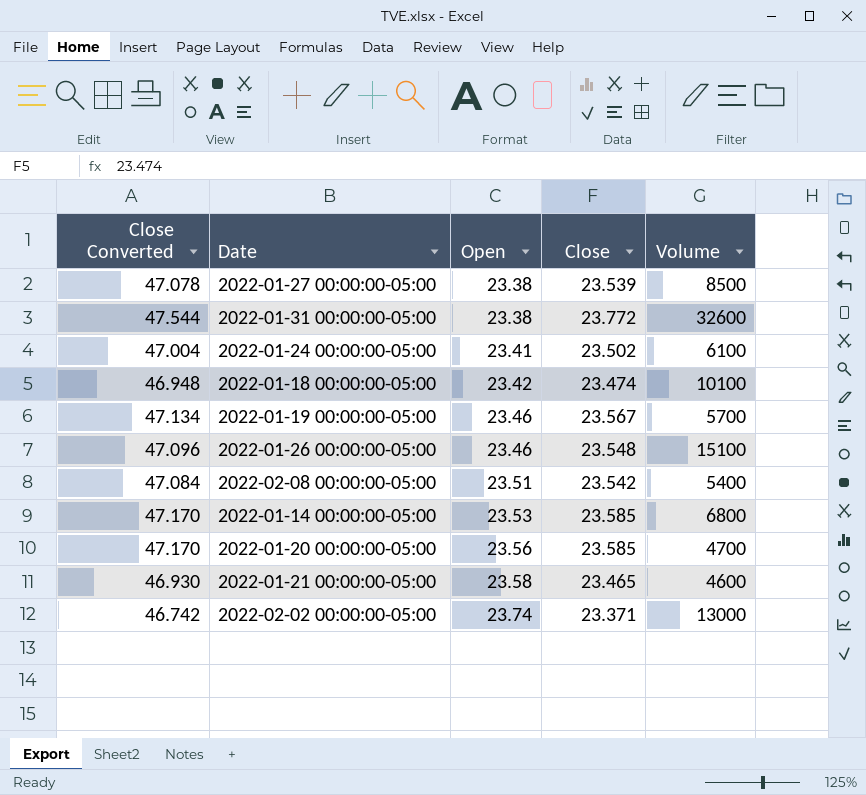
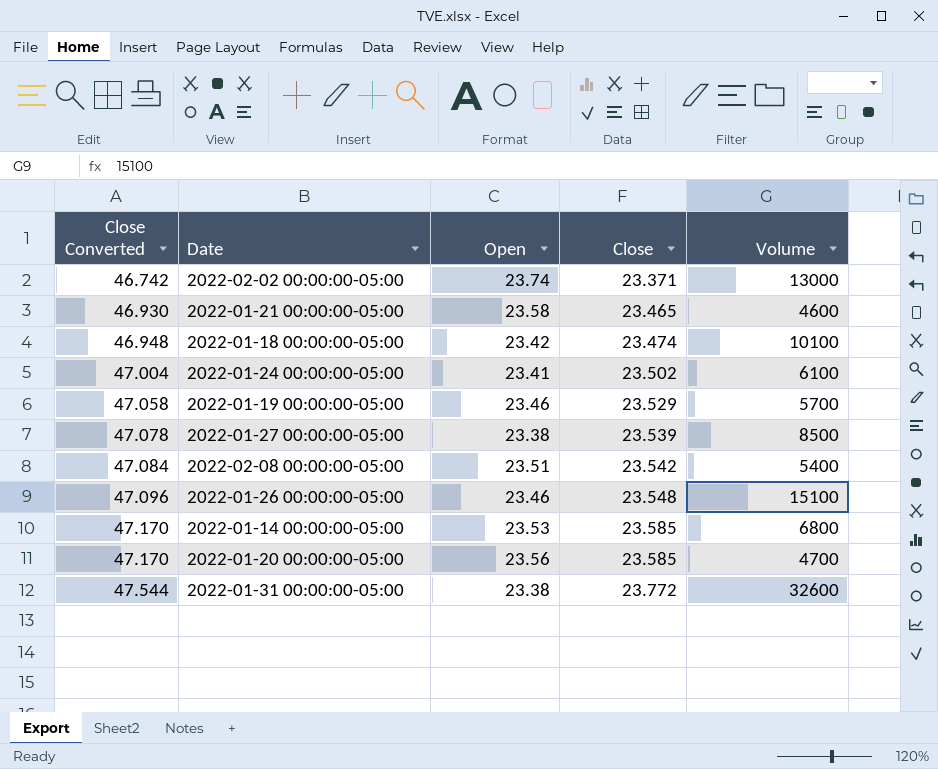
row order: Open ascending -> Close Converted ascending
2022-01-19 00:00:00-05:00 | Close Converted: 47.134 -> 47.058
2022-01-19 00:00:00-05:00 | Close: 23.567 -> 23.529

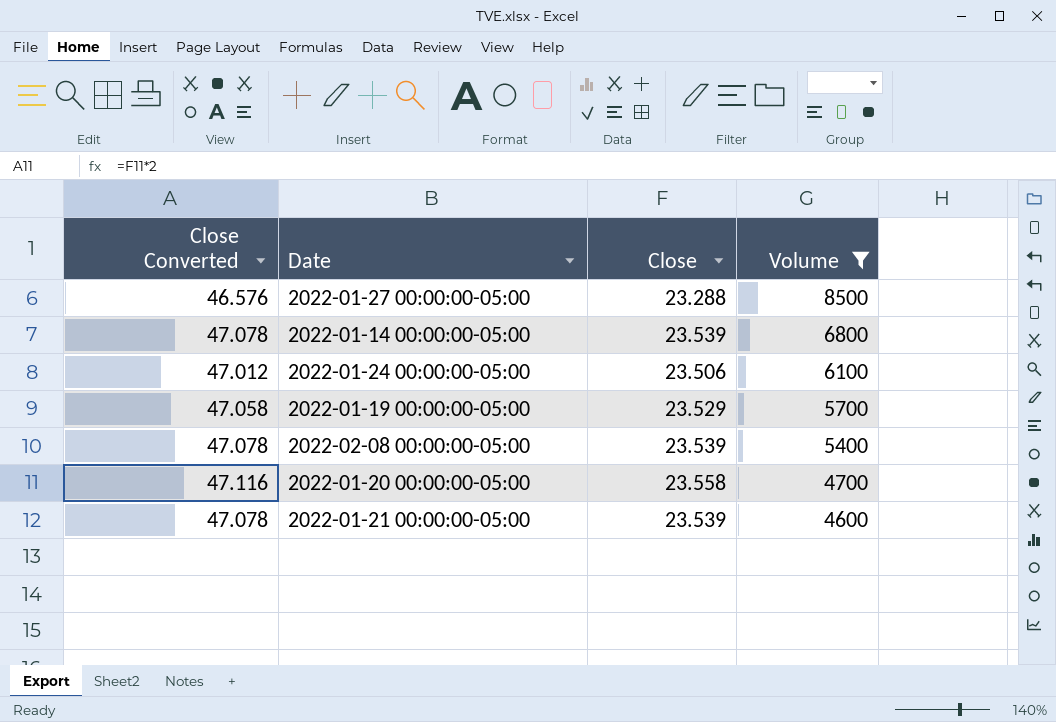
filter: none -> Volume <= 8500
row order: Close Converted ascending -> Volume descending
column Open | position: 3 -> none
2022-01-27 00:00:00-05:00 | Close Converted: 47.078 -> 46.576
2022-01-27 00:00:00-05:00 | Close: 23.539 -> 23.288
2022-01-14 00:00:00-05:00 | Close Converted: 47.170 -> 47.078
2022-01-14 00:00:00-05:00 | Close: 23.585 -> 23.539
2022-01-24 00:00:00-05:00 | Close Converted: 47.004 -> 47.012
2022-01-24 00:00:00-05:00 | Close: 23.502 -> 23.506
2022-02-08 00:00:00-05:00 | Close Converted: 47.084 -> 47.078
2022-02-08 00:00:00-05:00 | Close: 23.542 -> 23.539
2022-01-20 00:00:00-05:00 | Close Converted: 47.170 -> 47.116
2022-01-20 00:00:00-05:00 | Close: 23.585 -> 23.558
2022-01-21 00:00:00-05:00 | Close Converted: 46.930 -> 47.078
2022-01-21 00:00:00-05:00 | Close: 23.465 -> 23.539

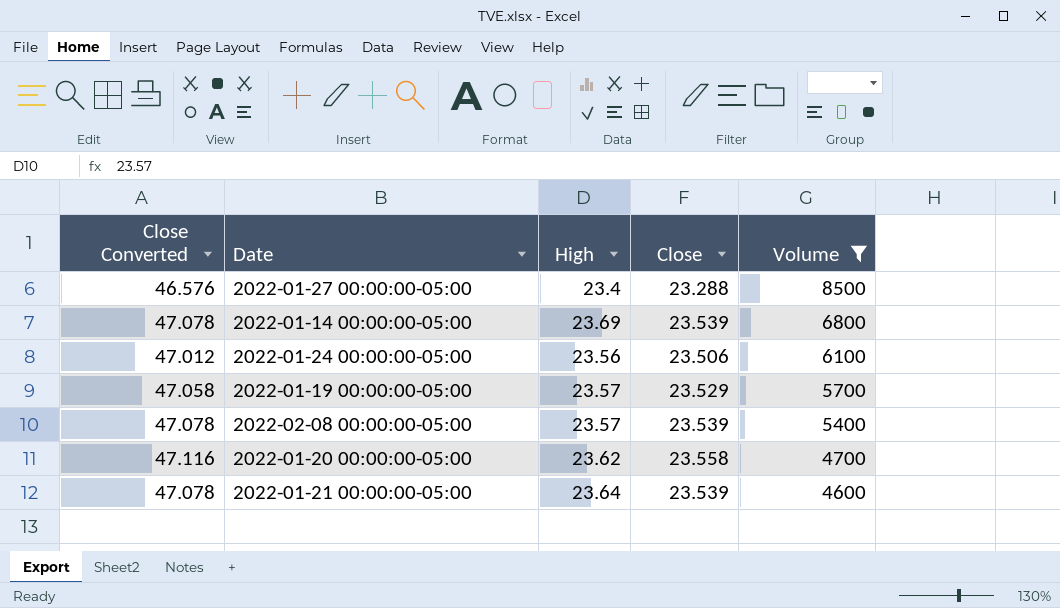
column High | position: none -> 3

